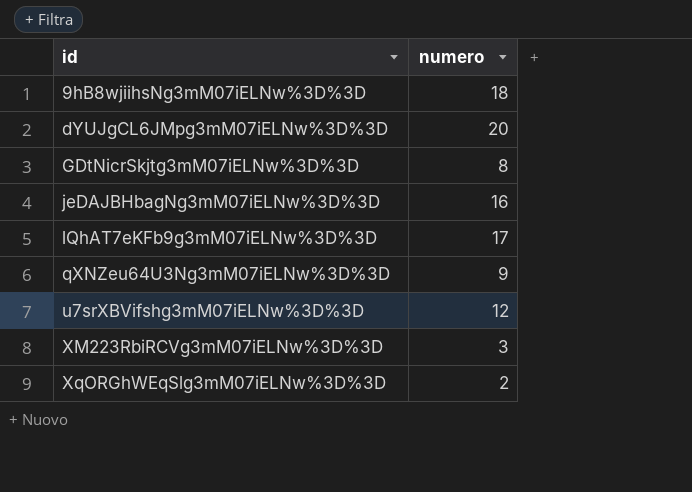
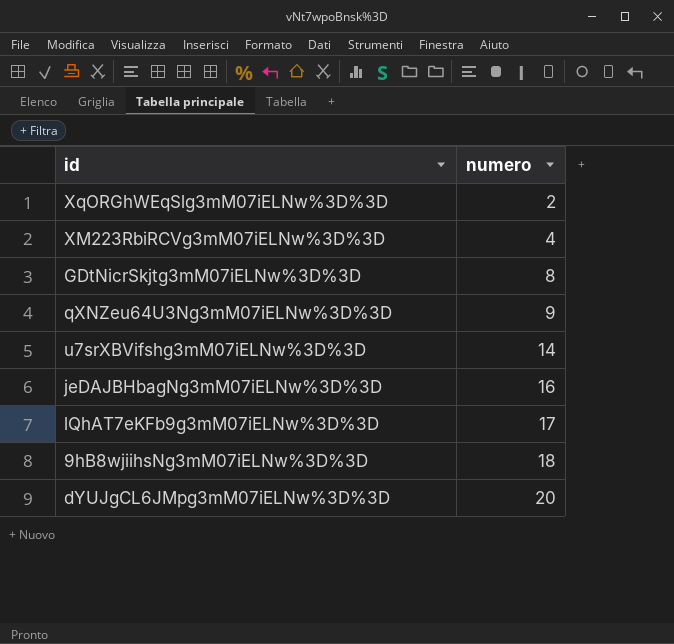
row order: id ascending -> numero ascending
XM223RbiRCVg3mM07iELNw%3D%3D | numero: 3 -> 4
u7srXBVifshg3mM07iELNw%3D%3D | numero: 12 -> 14

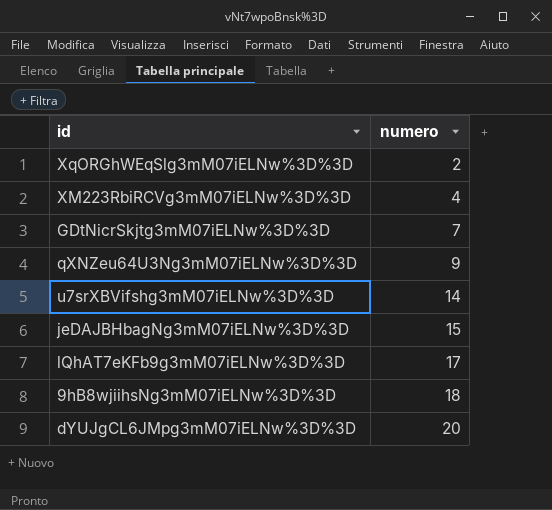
GDtNicrSkjtg3mM07iELNw%3D%3D | numero: 8 -> 7
jeDAJBHbagNg3mM07iELNw%3D%3D | numero: 16 -> 15

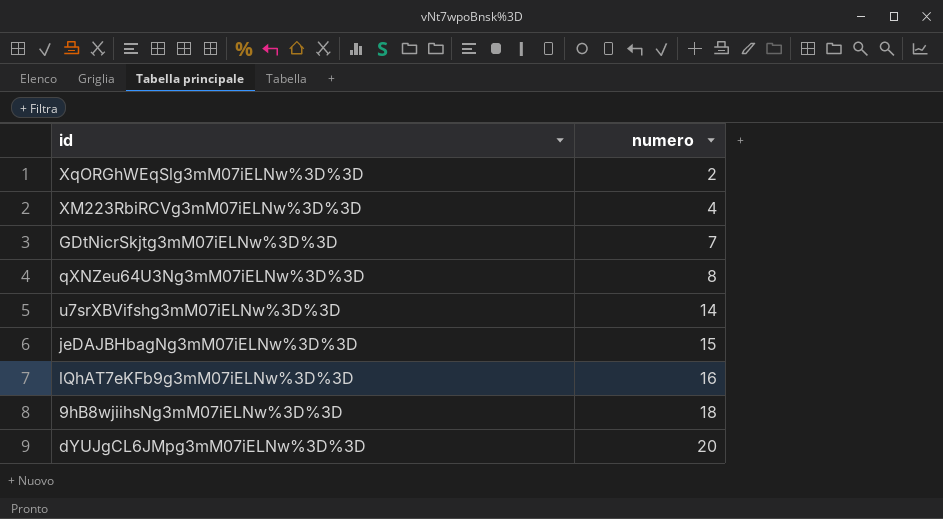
qXNZeu64U3Ng3mM07iELNw%3D%3D | numero: 9 -> 8
lQhAT7eKFb9g3mM07iELNw%3D%3D | numero: 17 -> 16

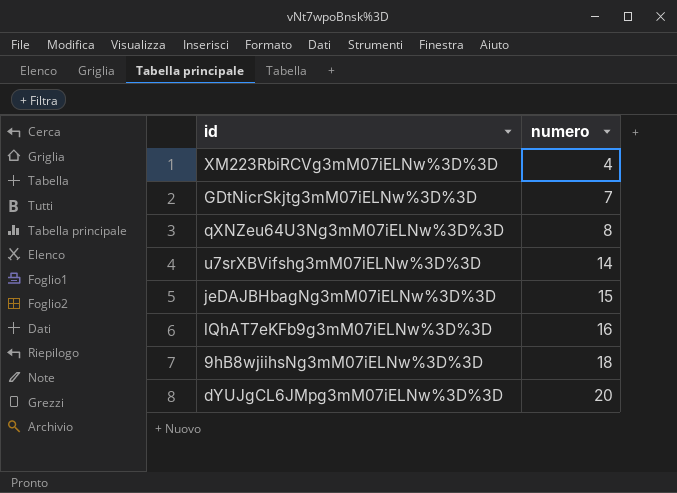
row XqORGhWEqSlg3mM07iELNw%3D%3D: 2 -> none

